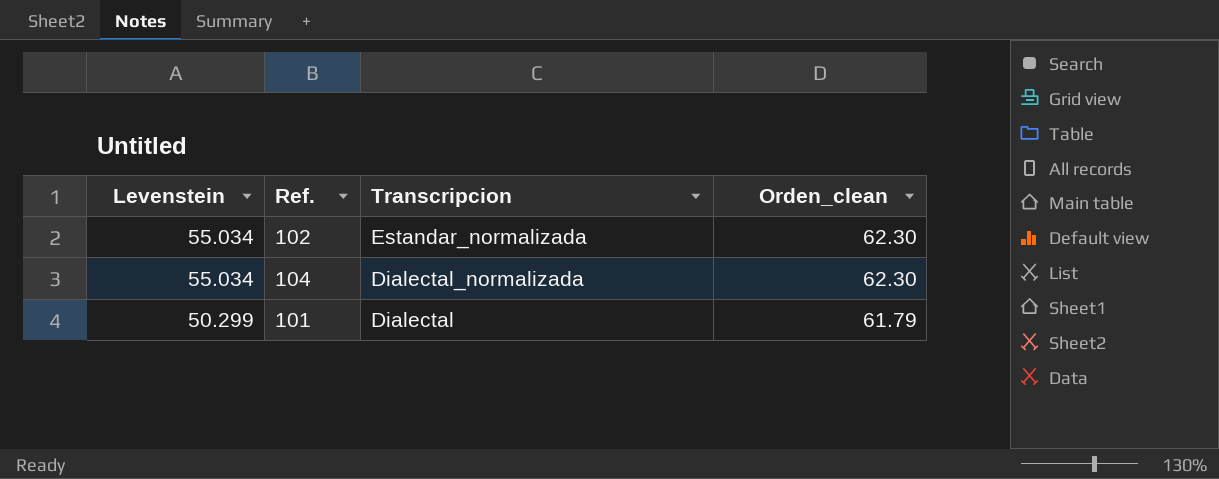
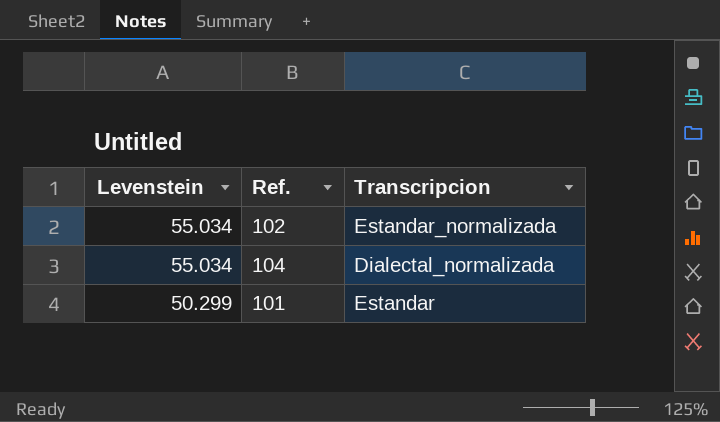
column Orden_clean | position: 4 -> none
101 | Transcripcion: Dialectal -> Estandar

